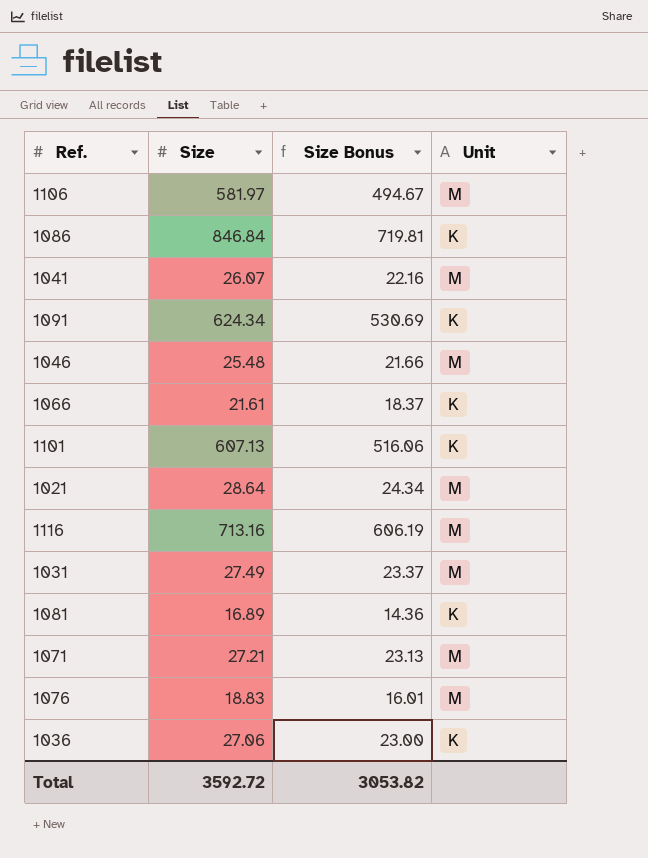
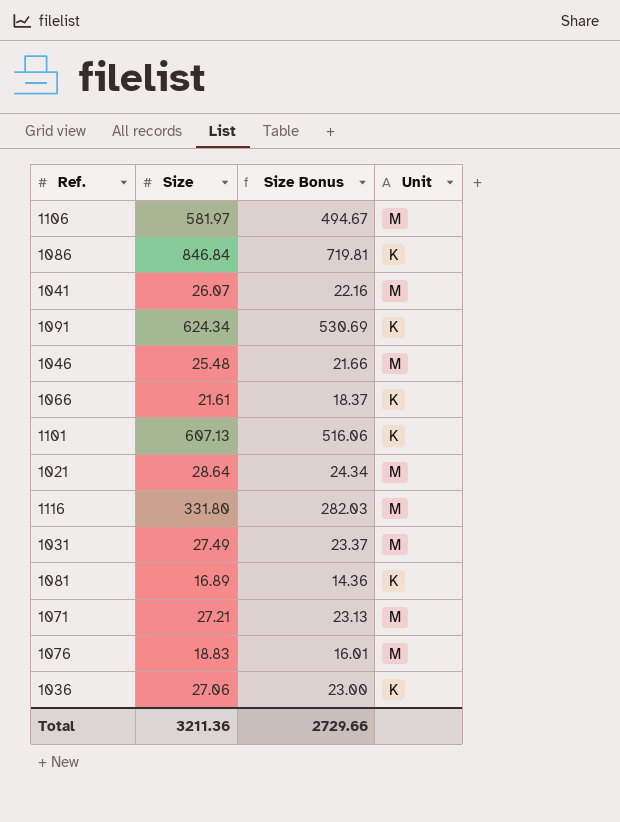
1116 | Size: 713.16 -> 331.80
1116 | Size Bonus: 606.19 -> 282.03
Total | Size: 3592.72 -> 3211.36
Total | Size Bonus: 3053.82 -> 2729.66

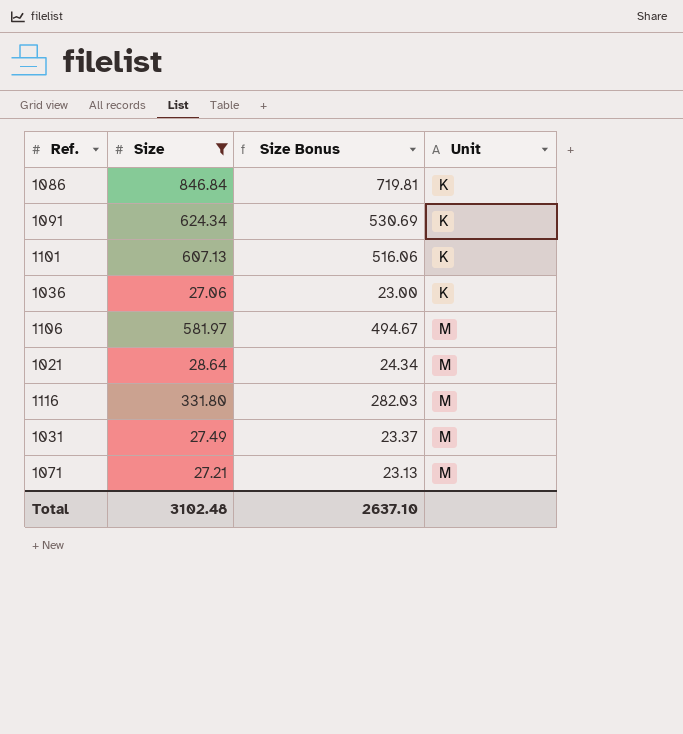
filter: none -> Size >= 27.06
row order: none -> Unit ascending
Total | Size: 3211.36 -> 3102.48
Total | Size Bonus: 2729.66 -> 2637.10

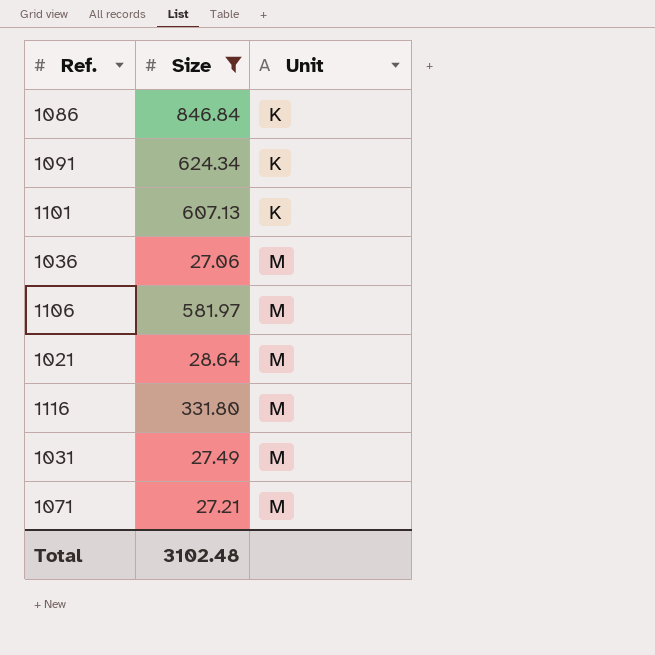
column Size Bonus | formula: [Size] * 0.85 -> none
1036 | Unit: K -> M

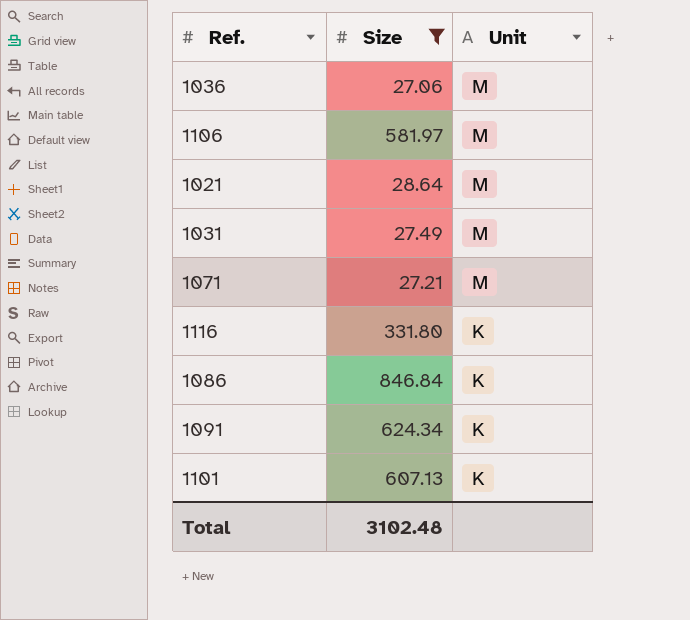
row order: Unit ascending -> Unit descending
1116 | Unit: M -> K

